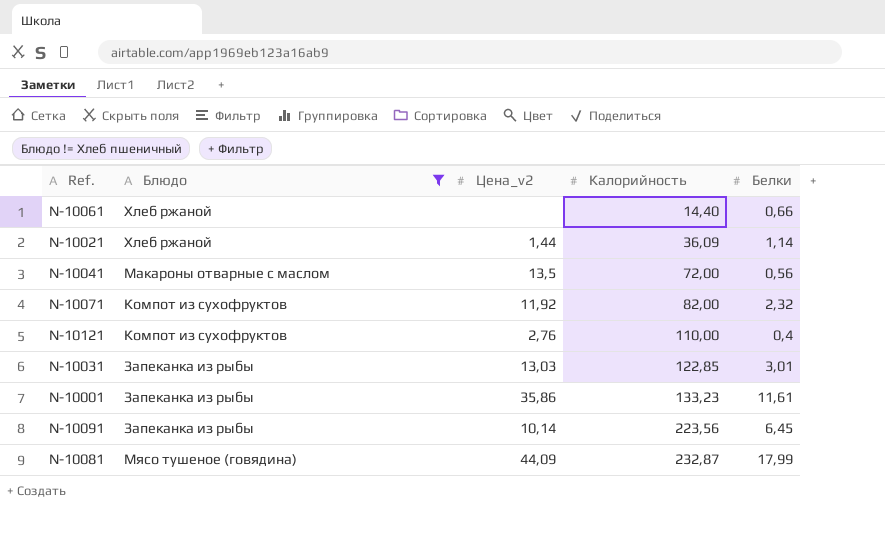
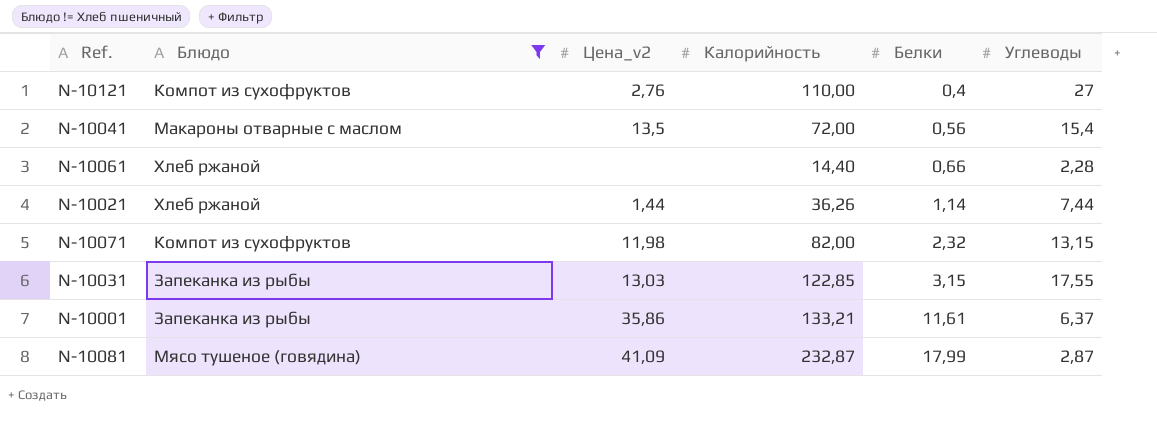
row order: Калорийность ascending -> Белки ascending
column Углеводы | position: none -> 6
row N-10091: Запеканка из рыбы | 10,14 | 223,56 | 6,45 -> none
N-10021 | Калорийность: 36,09 -> 36,26
N-10071 | Цена_v2: 11,92 -> 11,98
N-10031 | Белки: 3,01 -> 3,15
N-10001 | Калорийность: 133,23 -> 133,21
N-10081 | Цена_v2: 44,09 -> 41,09

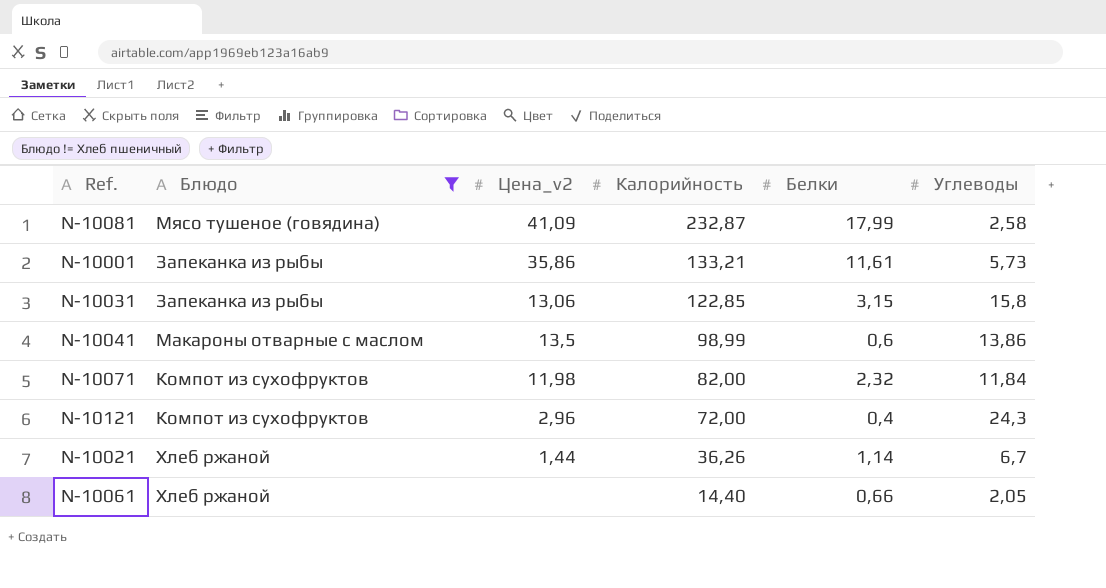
row order: Белки ascending -> Калорийность descending
N-10081 | Углеводы: 2,87 -> 2,58
N-10001 | Углеводы: 6,37 -> 5,73
N-10031 | Цена_v2: 13,03 -> 13,06
N-10031 | Углеводы: 17,55 -> 15,8
N-10041 | Калорийность: 72,00 -> 98,99
N-10041 | Белки: 0,56 -> 0,6
N-10041 | Углеводы: 15,4 -> 13,86
N-10071 | Углеводы: 13,15 -> 11,84
N-10121 | Цена_v2: 2,76 -> 2,96
N-10121 | Калорийность: 110,00 -> 72,00
N-10121 | Углеводы: 27 -> 24,3
N-10021 | Углеводы: 7,44 -> 6,7
N-10061 | Углеводы: 2,28 -> 2,05

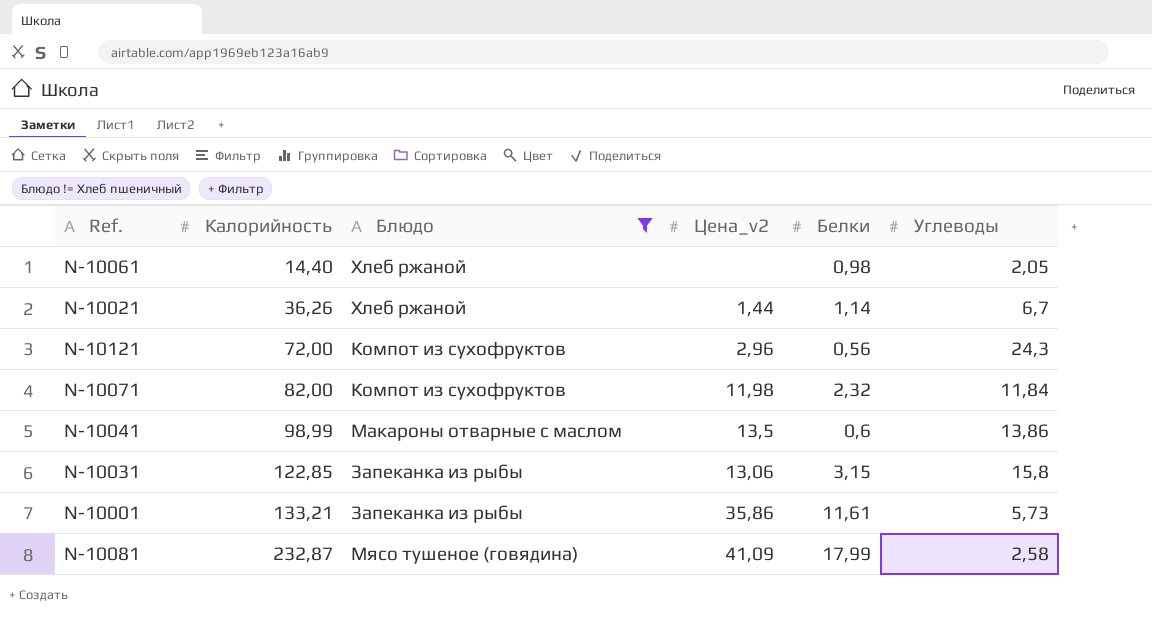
row order: Калорийность descending -> Калорийность ascending
column Калорийность | position: 4 -> 2
N-10061 | Белки: 0,66 -> 0,98
N-10121 | Белки: 0,4 -> 0,56

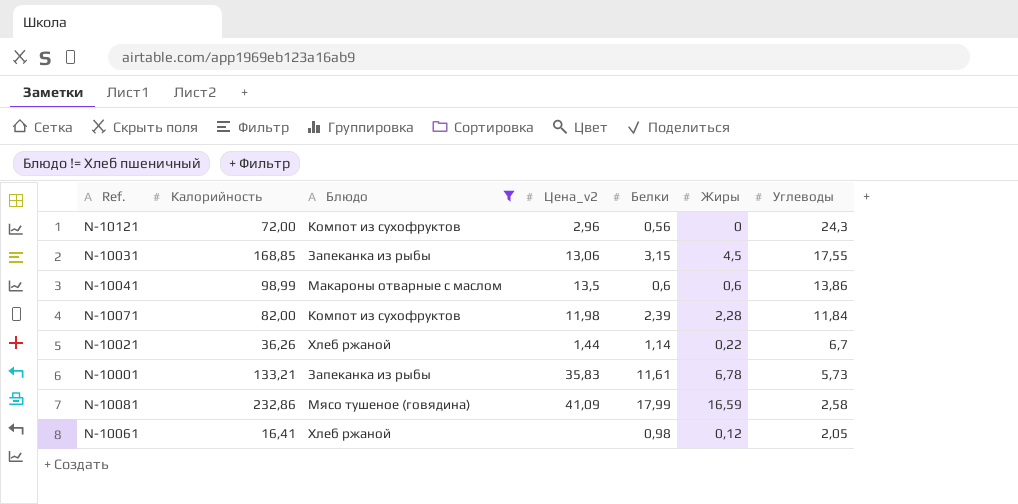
row order: Калорийность ascending -> Углеводы descending
column Жиры | position: none -> 6
N-10031 | Калорийность: 122,85 -> 168,85
N-10031 | Углеводы: 15,8 -> 17,55
N-10071 | Белки: 2,32 -> 2,39
N-10001 | Цена_v2: 35,86 -> 35,83
N-10081 | Калорийность: 232,87 -> 232,86
N-10061 | Калорийность: 14,40 -> 16,41

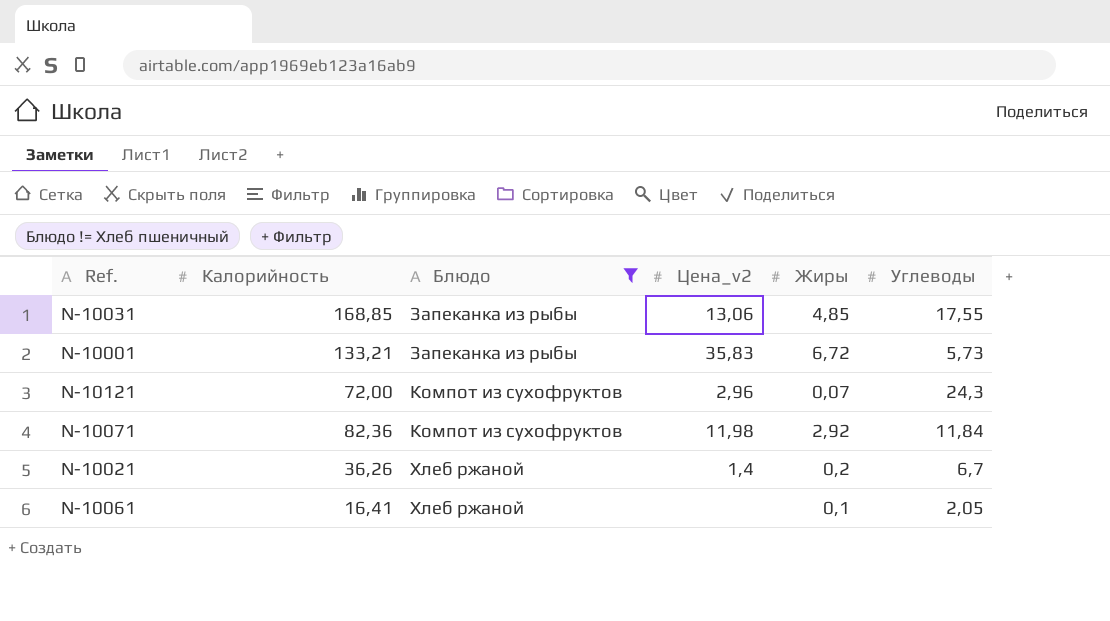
row order: Углеводы descending -> Блюдо ascending
column Белки | position: 5 -> none
row N-10041: 98,99 | Макароны отварные с маслом | 13,5 | 0,6 | 0,6 | 13,86 -> none
row N-10081: 232,86 | Мясо тушеное (говядина) | 41,09 | 17,99 | 16,59 | 2,58 -> none
N-10031 | Жиры: 4,5 -> 4,85
N-10001 | Жиры: 6,78 -> 6,72
N-10121 | Жиры: 0 -> 0,07
N-10071 | Калорийность: 82,00 -> 82,36
N-10071 | Жиры: 2,28 -> 2,92
N-10021 | Цена_v2: 1,44 -> 1,4
N-10021 | Жиры: 0,22 -> 0,2
N-10061 | Жиры: 0,12 -> 0,1

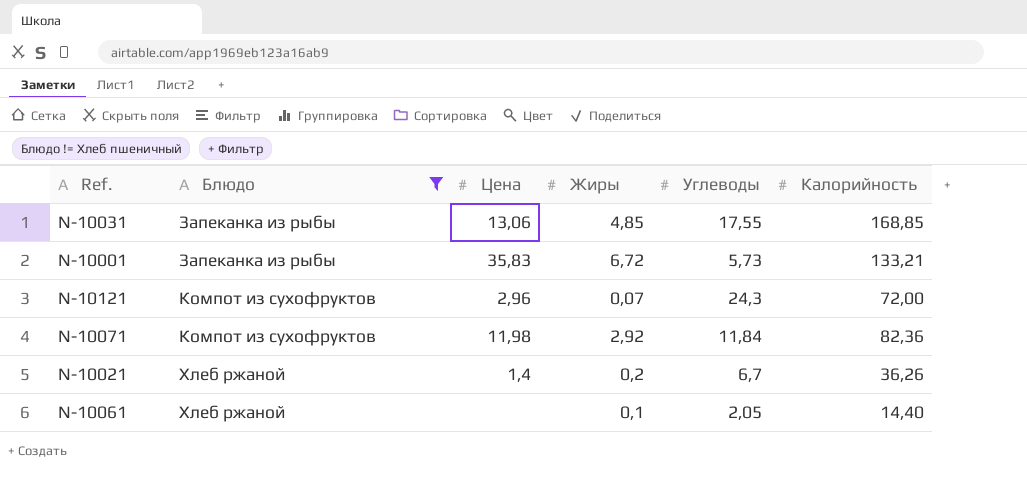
column name: Цена_v2 -> Цена
column Калорийность | position: 2 -> 6
N-10061 | Калорийность: 16,41 -> 14,40

